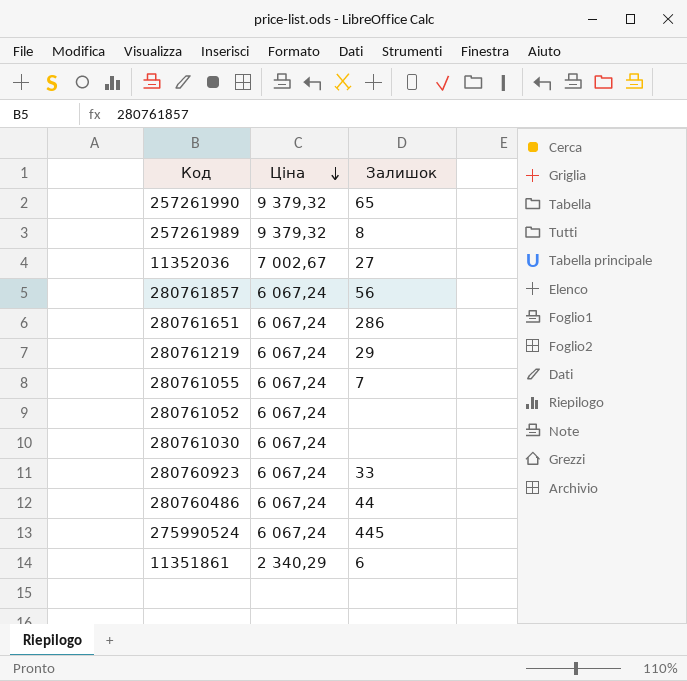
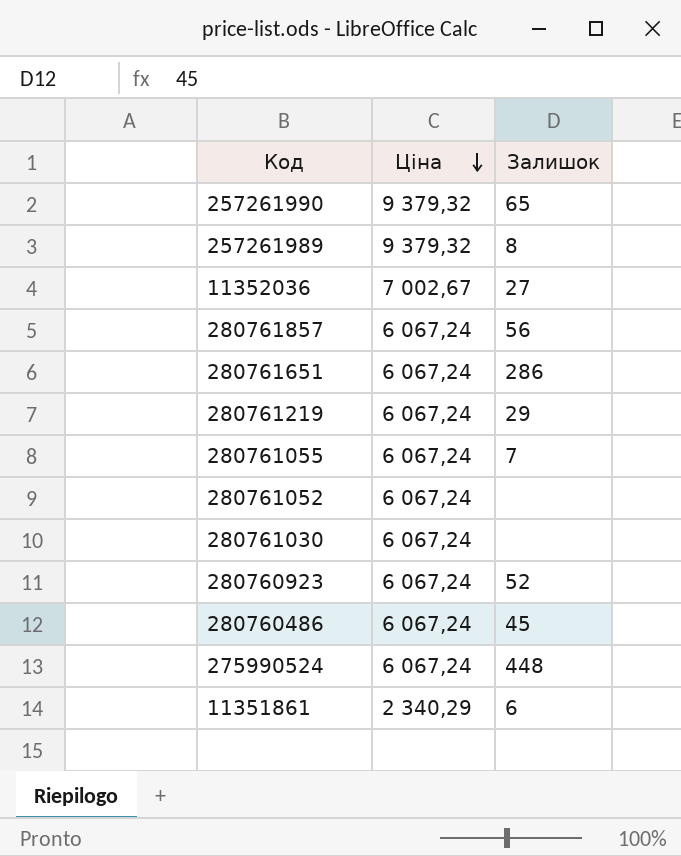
280760923 | Залишок: 33 -> 52
280760486 | Залишок: 44 -> 45
275990524 | Залишок: 445 -> 448

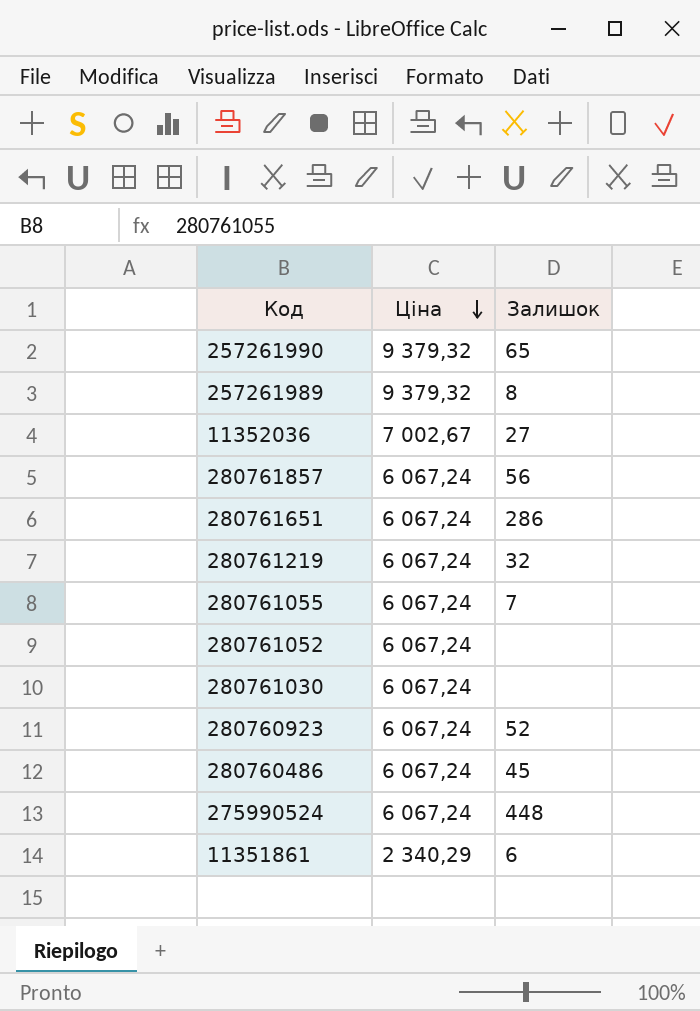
280761219 | Залишок: 29 -> 32

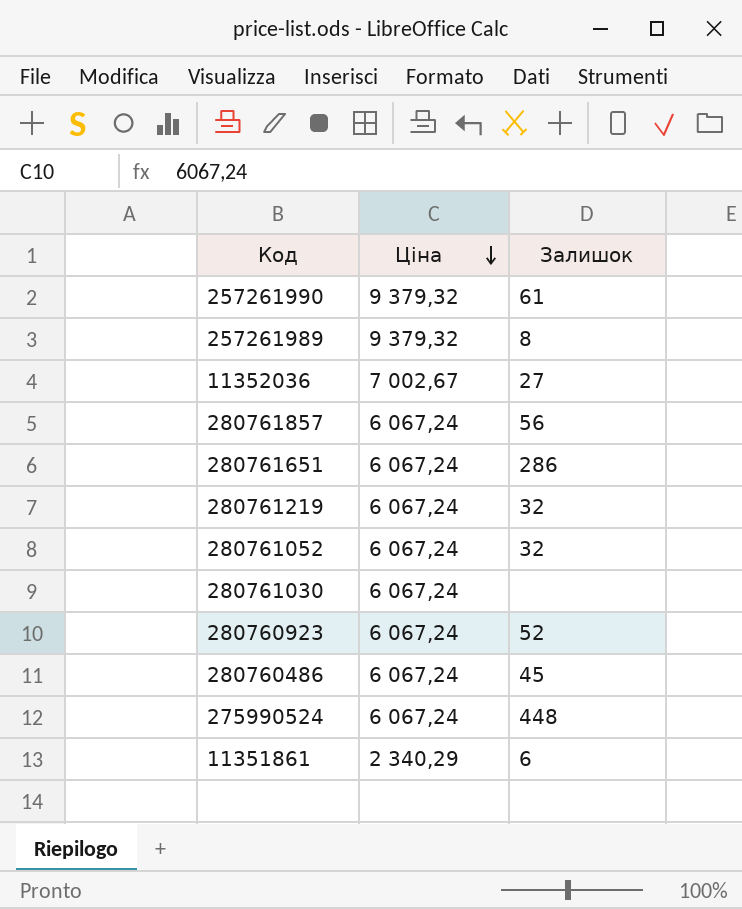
row 280761055: 6 067,24 | 7 -> none
257261990 | Залишок: 65 -> 61
280761052 | Залишок: none -> 32

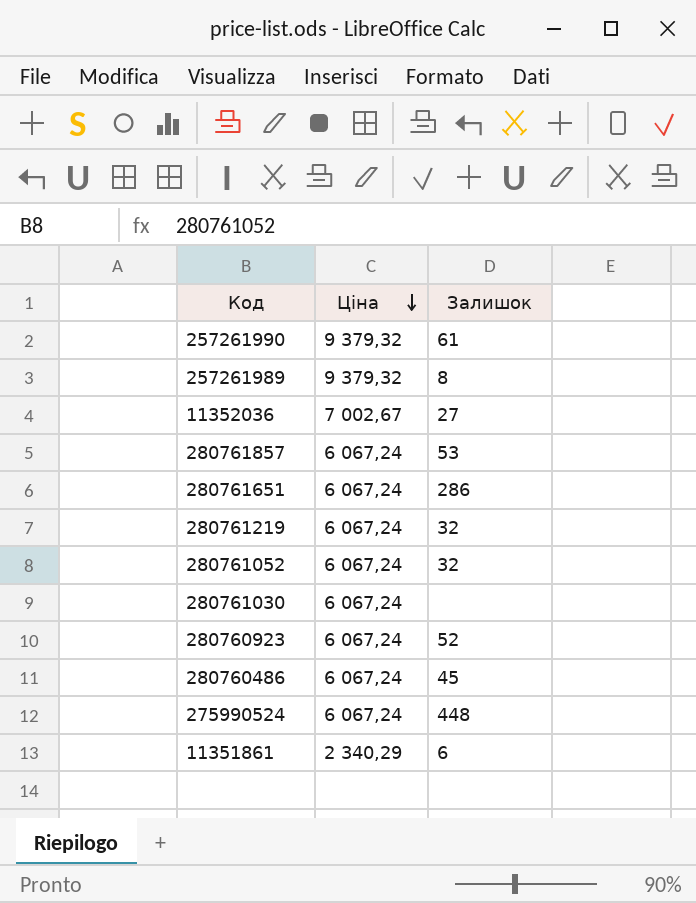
280761857 | Залишок: 56 -> 53

